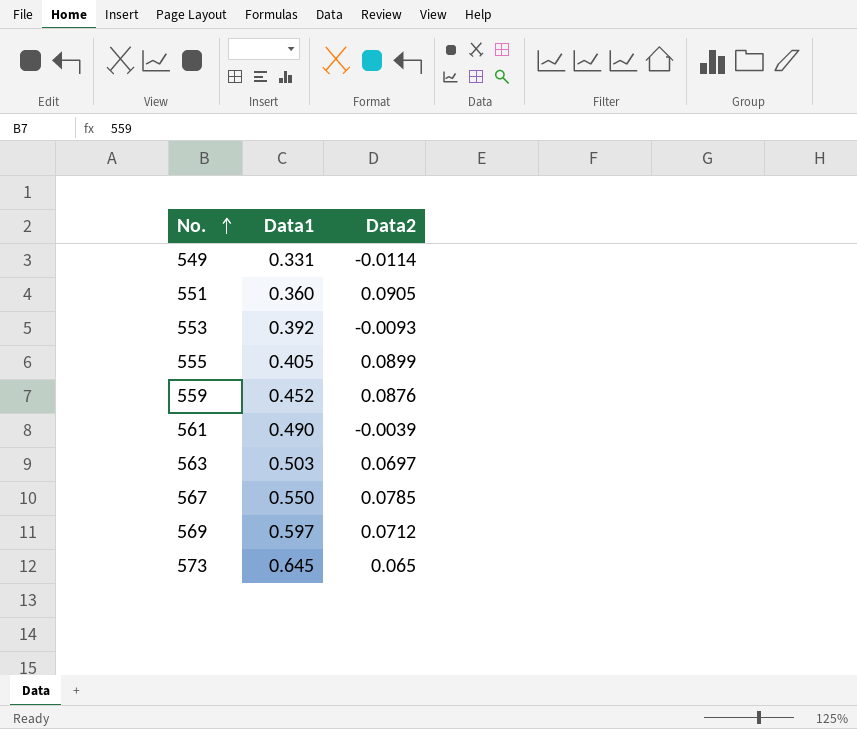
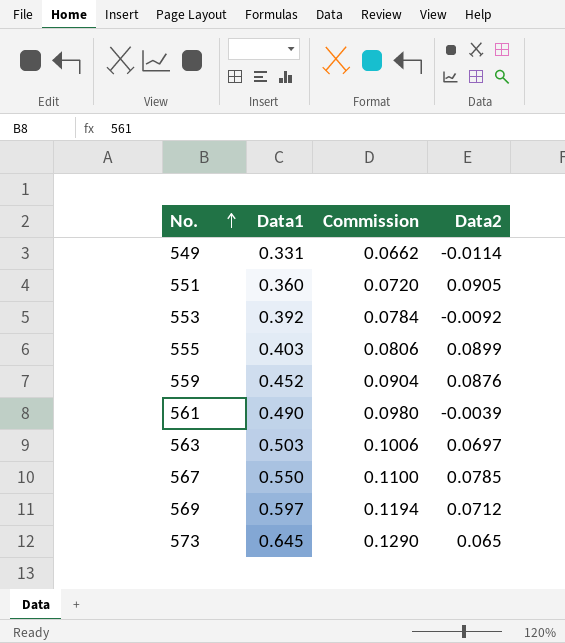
column Commission | formula: none -> [Data1] * 0.2
553 | Data2: -0.0093 -> -0.0092
555 | Data1: 0.405 -> 0.403

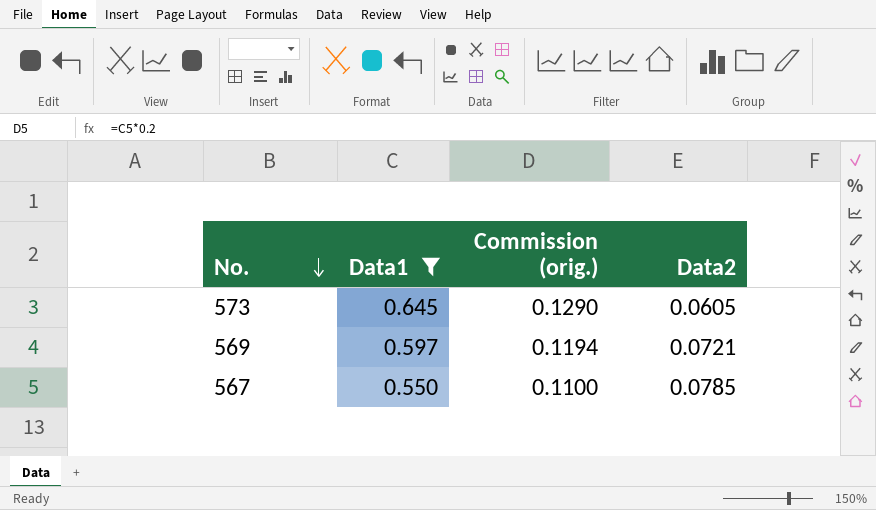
filter: none -> Data1 >= 0.550
row order: No. ascending -> No. descending
column name: Commission -> Commission (orig.)
573 | Data2: 0.065 -> 0.0605
569 | Data2: 0.0712 -> 0.0721

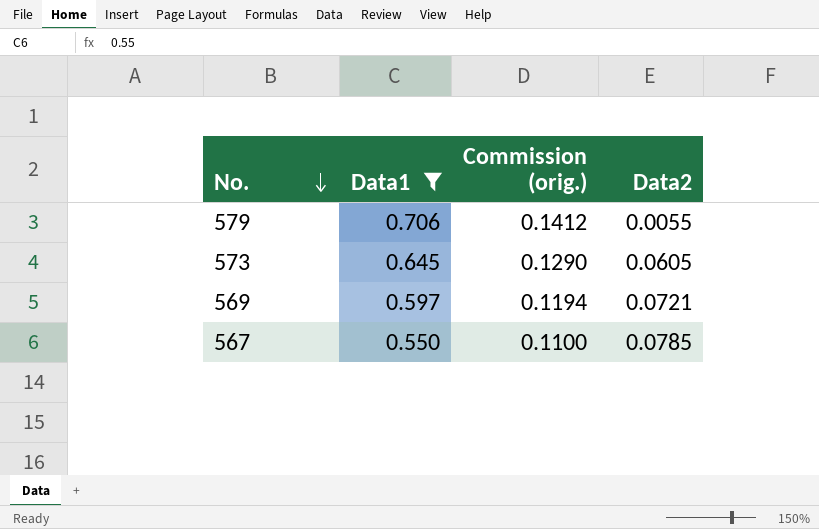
row 579: none -> 0.706 | 0.1412 | 0.0055

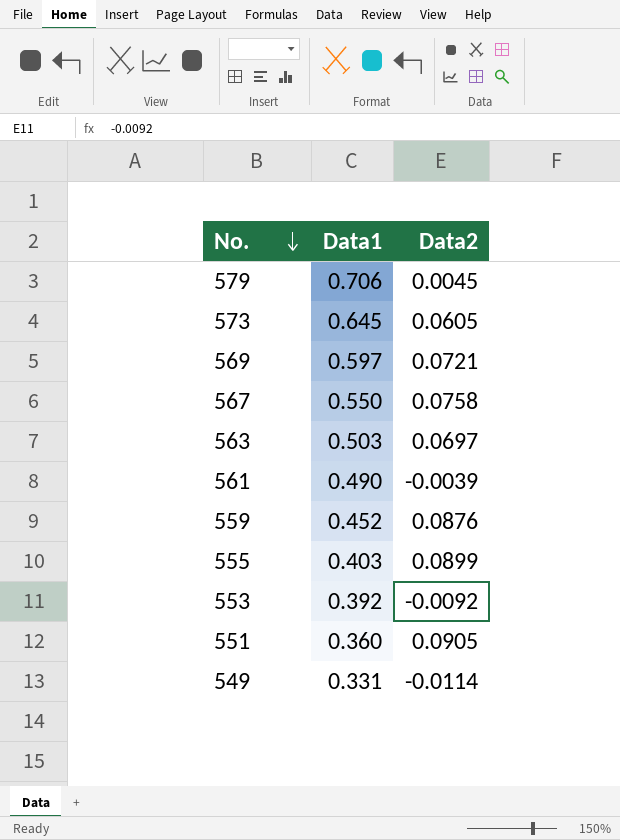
filter: Data1 >= 0.550 -> none
column Commission (orig.) | formula: [Data1] * 0.2 -> none
579 | Data2: 0.0055 -> 0.0045
567 | Data2: 0.0785 -> 0.0758

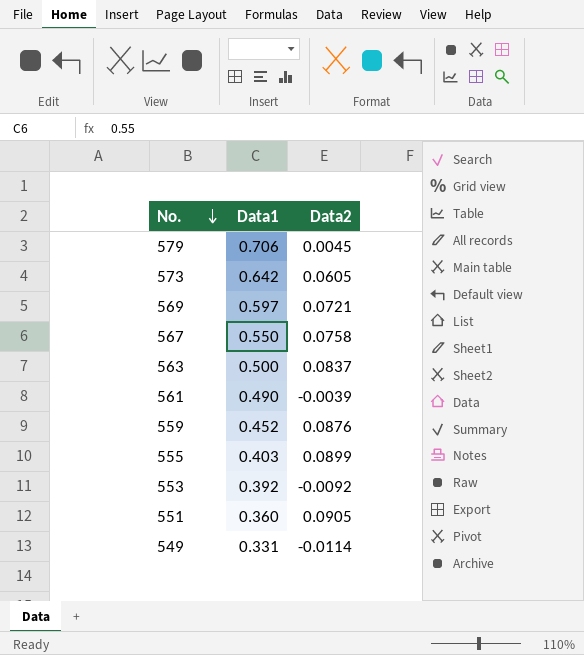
573 | Data1: 0.645 -> 0.642
563 | Data1: 0.503 -> 0.500
563 | Data2: 0.0697 -> 0.0837

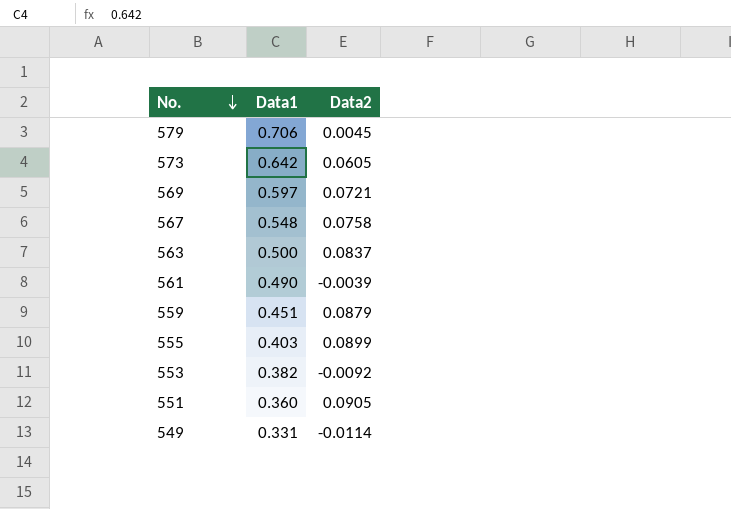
567 | Data1: 0.550 -> 0.548
559 | Data1: 0.452 -> 0.451
559 | Data2: 0.0876 -> 0.0879
553 | Data1: 0.392 -> 0.382

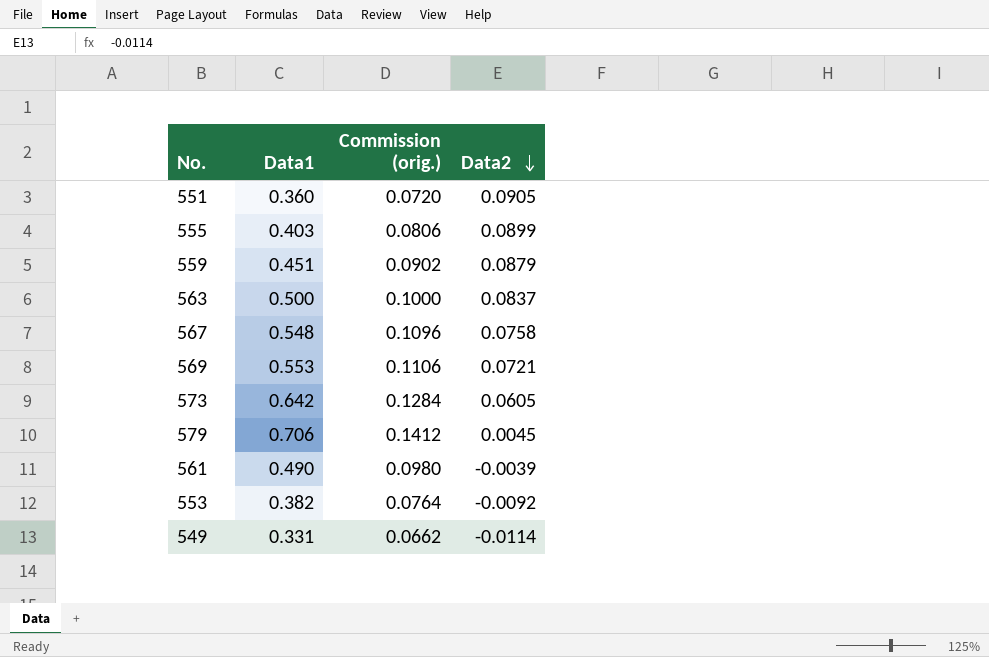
row order: No. descending -> Data2 descending
column Commission (orig.) | formula: none -> [Data1] * 0.2
569 | Data1: 0.597 -> 0.553

